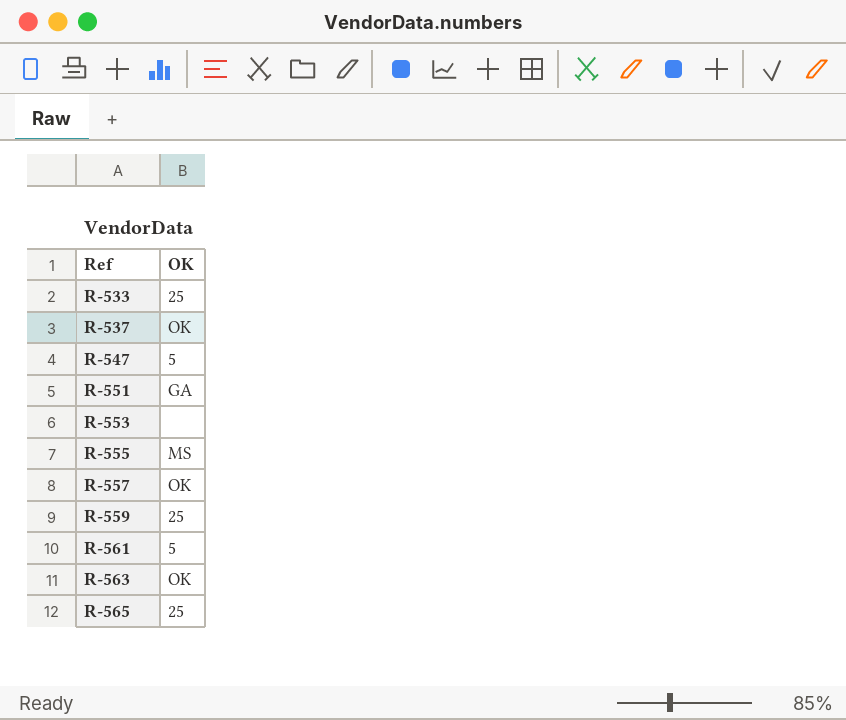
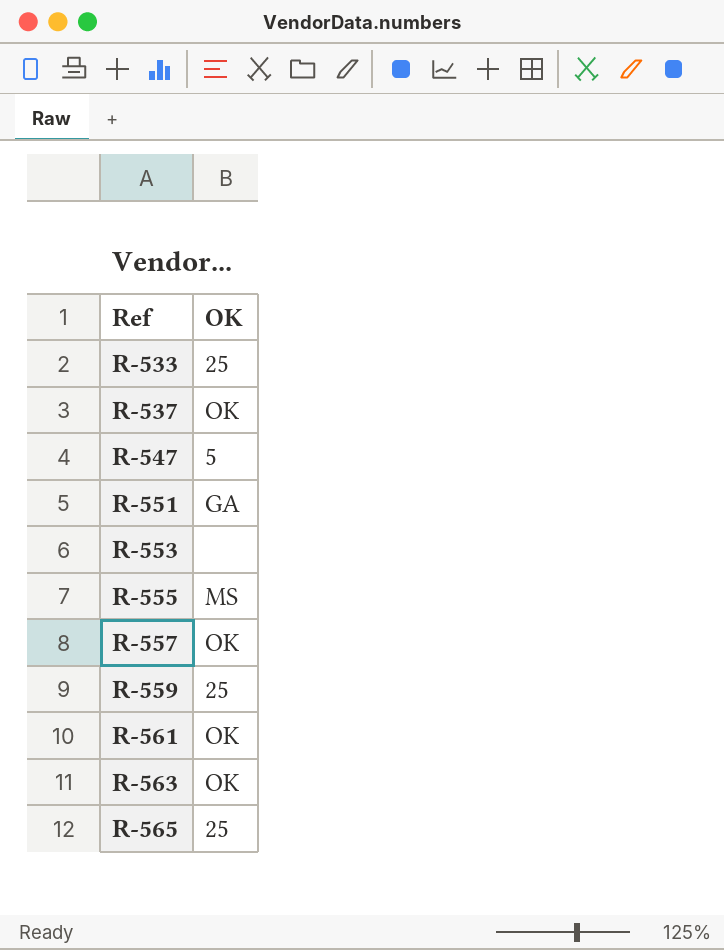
R-561 | OK: 5 -> OK

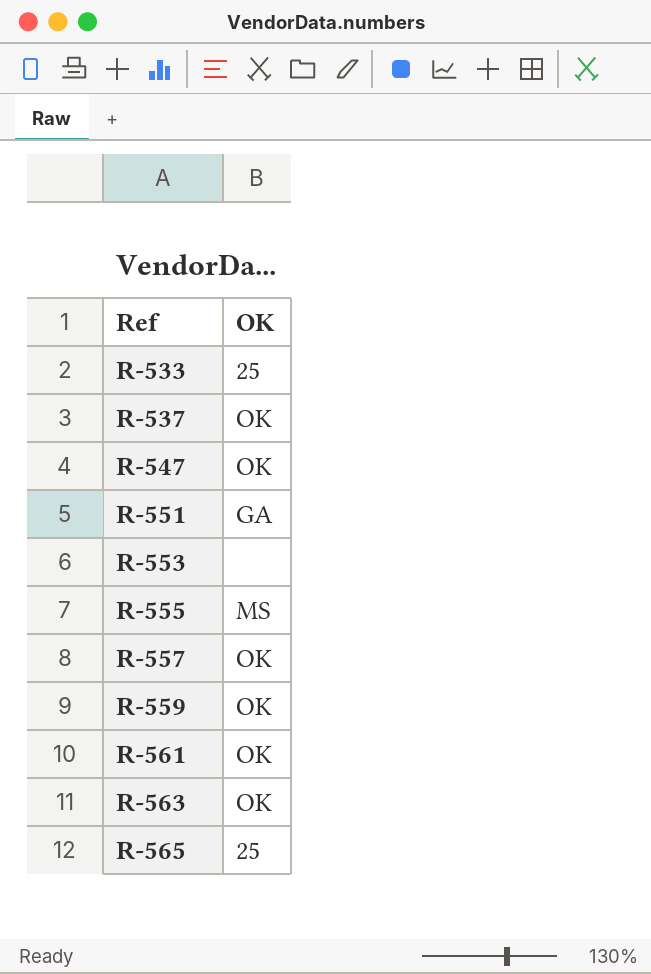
R-547 | OK: 5 -> OK
R-559 | OK: 25 -> OK

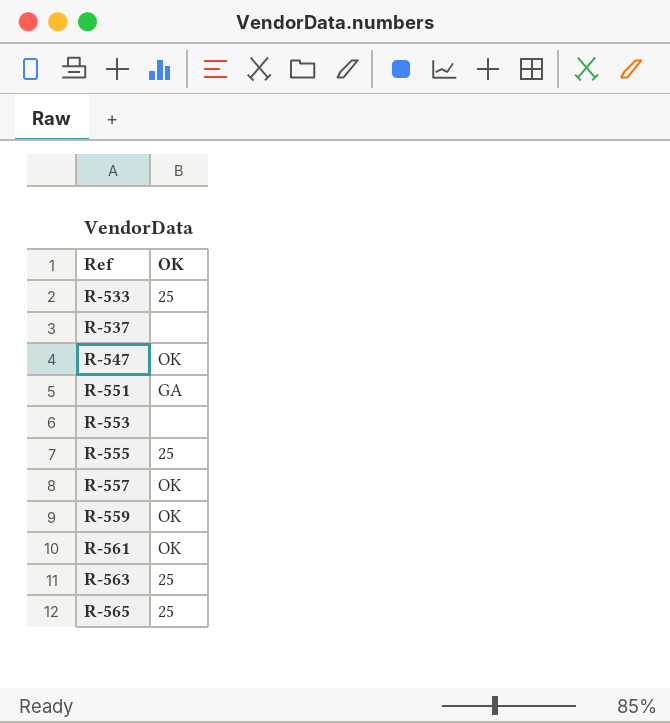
R-537 | OK: OK -> none
R-555 | OK: MS -> 25
R-563 | OK: OK -> 25

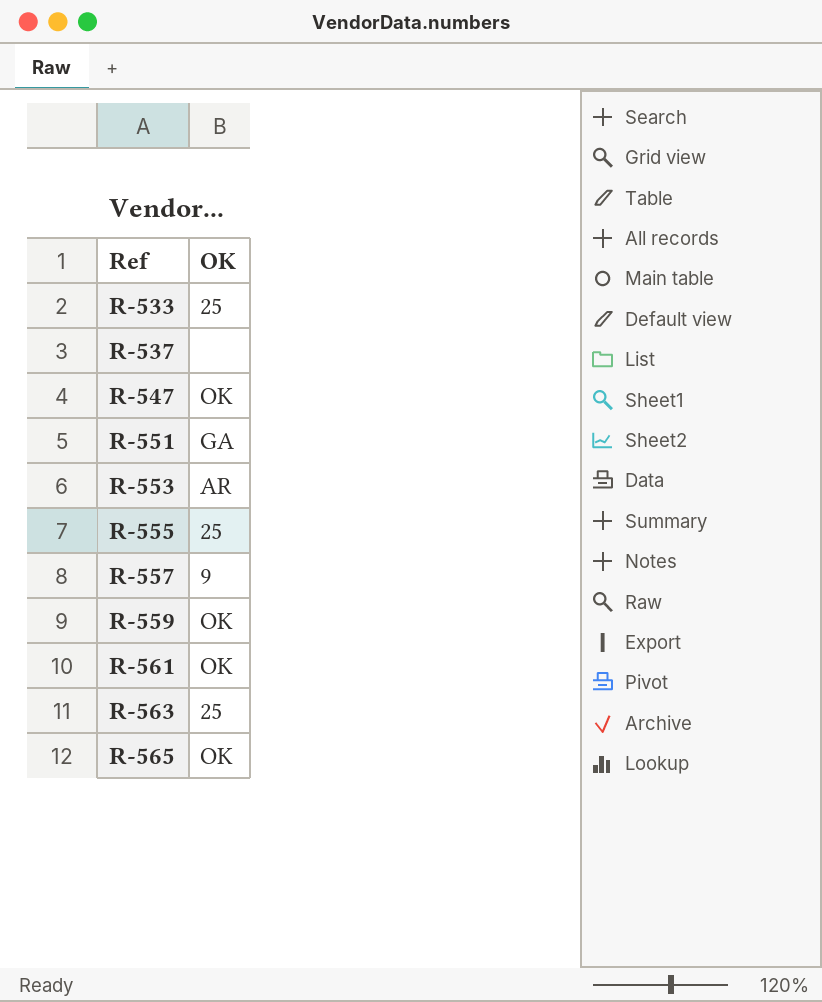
R-553 | OK: none -> AR
R-557 | OK: OK -> 9
R-565 | OK: 25 -> OK

